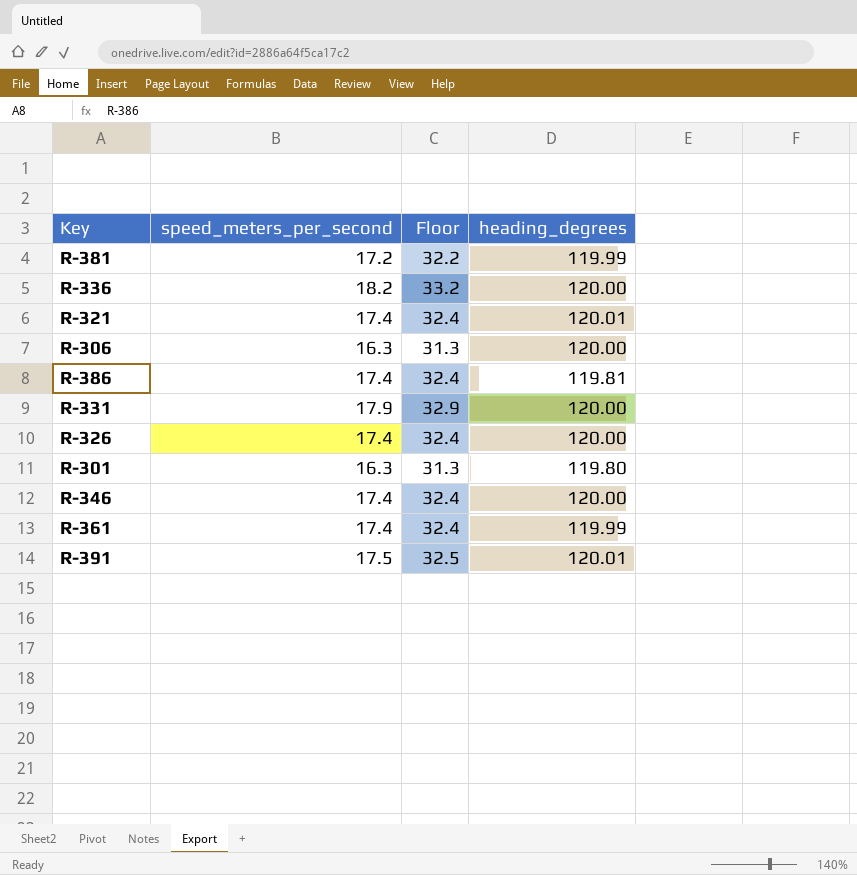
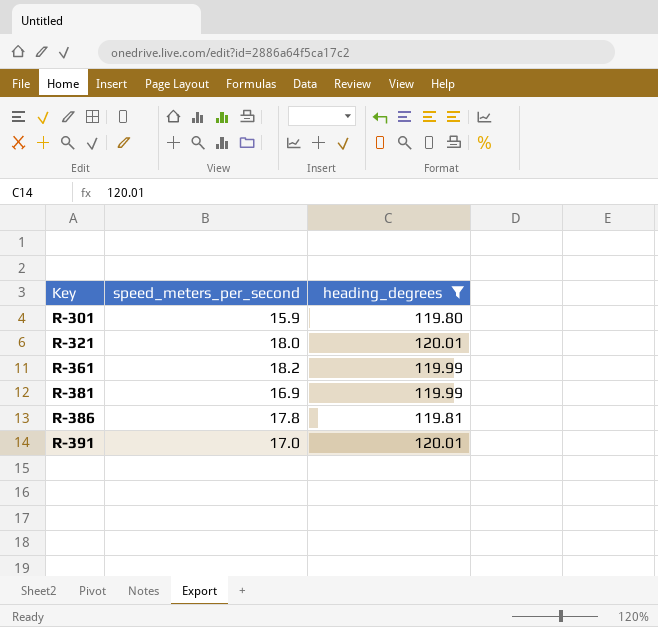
filter: none -> heading_degrees != 120.00
row order: none -> Key ascending
column Floor | formula: [speed_meters_per_second] + 15 -> none
R-301 | speed_meters_per_second: 16.3 -> 15.9
R-321 | speed_meters_per_second: 17.4 -> 18.0
R-361 | speed_meters_per_second: 17.4 -> 18.2
R-381 | speed_meters_per_second: 17.2 -> 16.9
R-386 | speed_meters_per_second: 17.4 -> 17.8
R-391 | speed_meters_per_second: 17.5 -> 17.0

